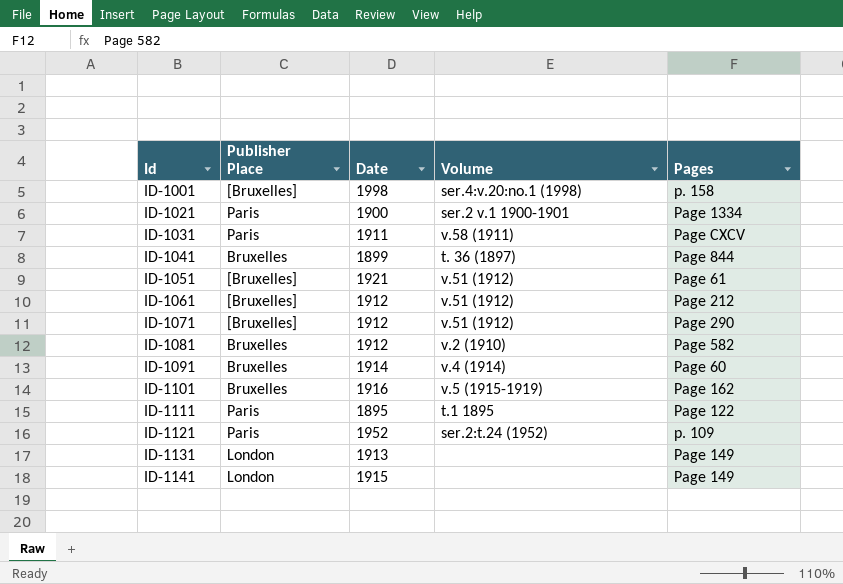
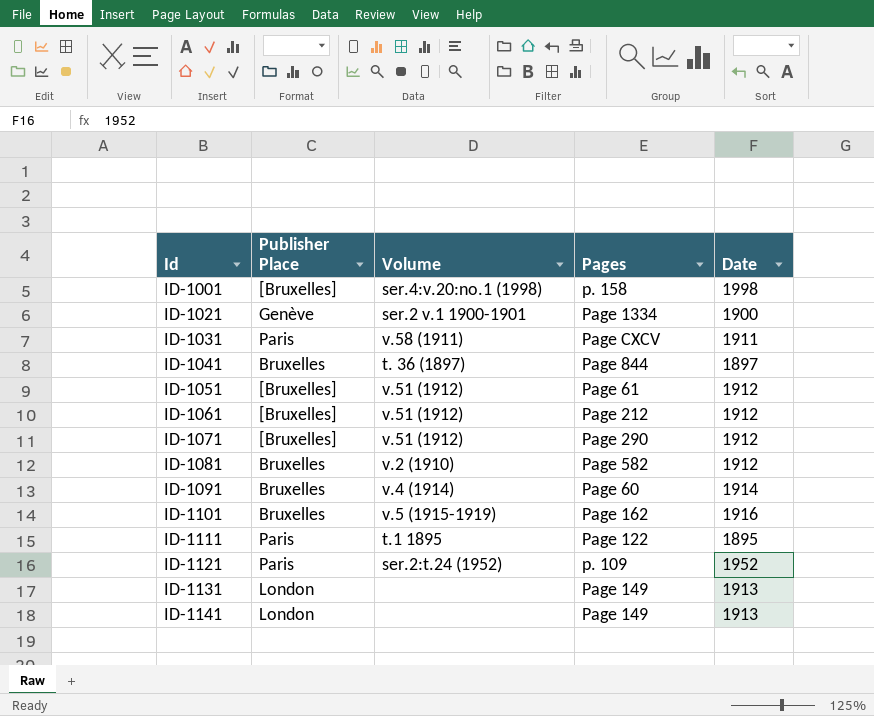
column Date | position: 3 -> 5
ID-1021 | Publisher Place: Paris -> Genève
ID-1041 | Date: 1899 -> 1897
ID-1051 | Date: 1921 -> 1912
ID-1141 | Date: 1915 -> 1913

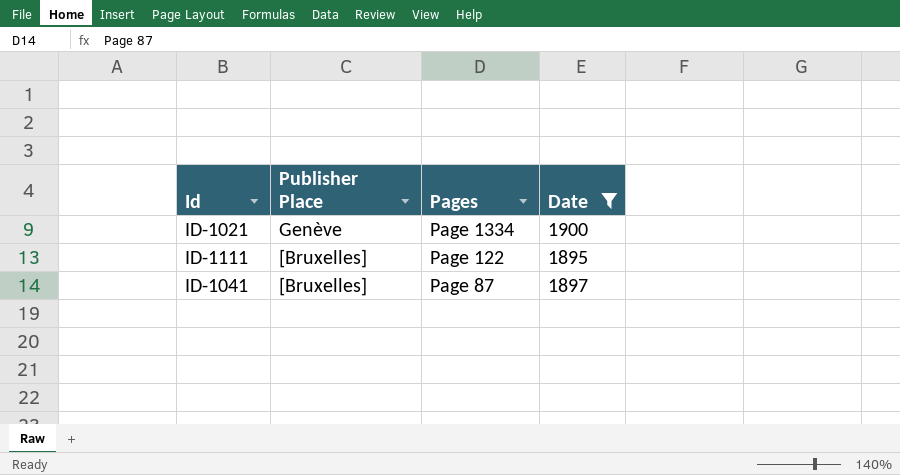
filter: none -> Date <= 1900
row order: Id ascending -> Publisher Place descending
column Volume | position: 3 -> none
ID-1111 | Publisher Place: Paris -> [Bruxelles]
ID-1041 | Publisher Place: Bruxelles -> [Bruxelles]
ID-1041 | Pages: Page 844 -> Page 87

